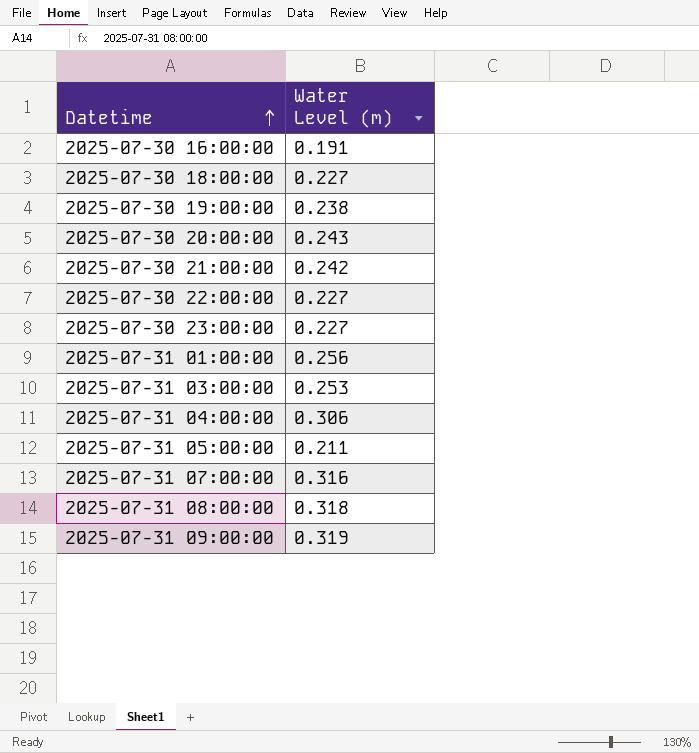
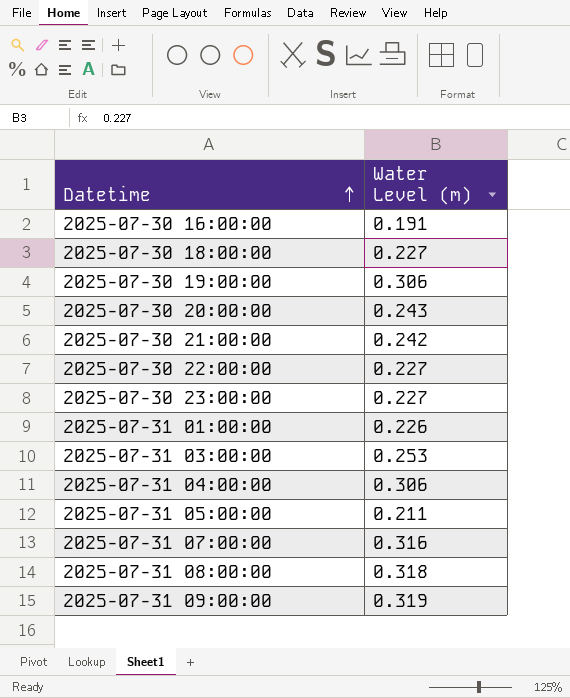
2025-07-30 19:00:00 | Water Level (m): 0.238 -> 0.306
2025-07-31 01:00:00 | Water Level (m): 0.256 -> 0.226

